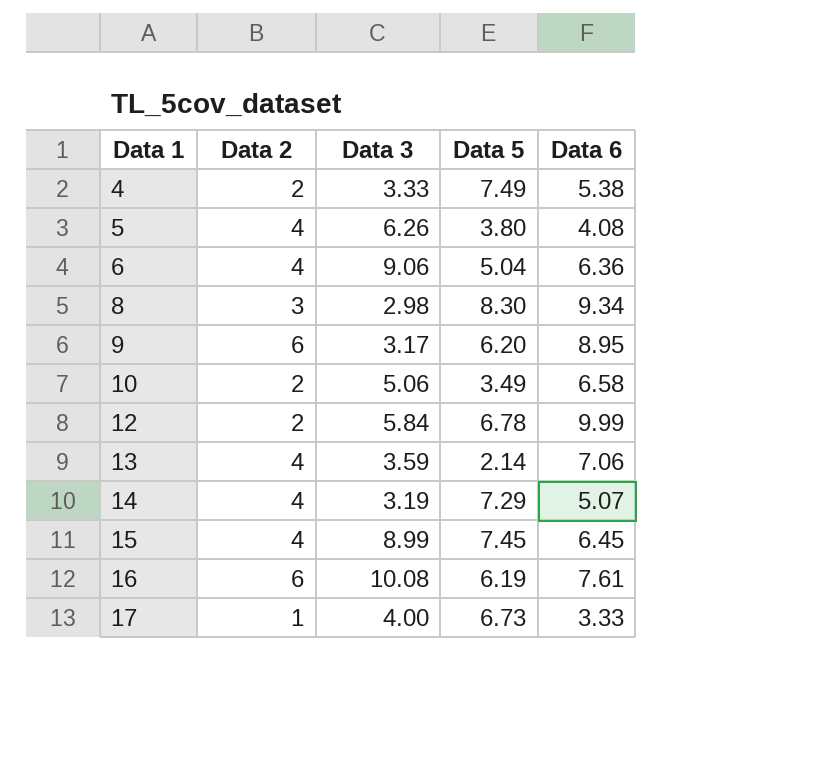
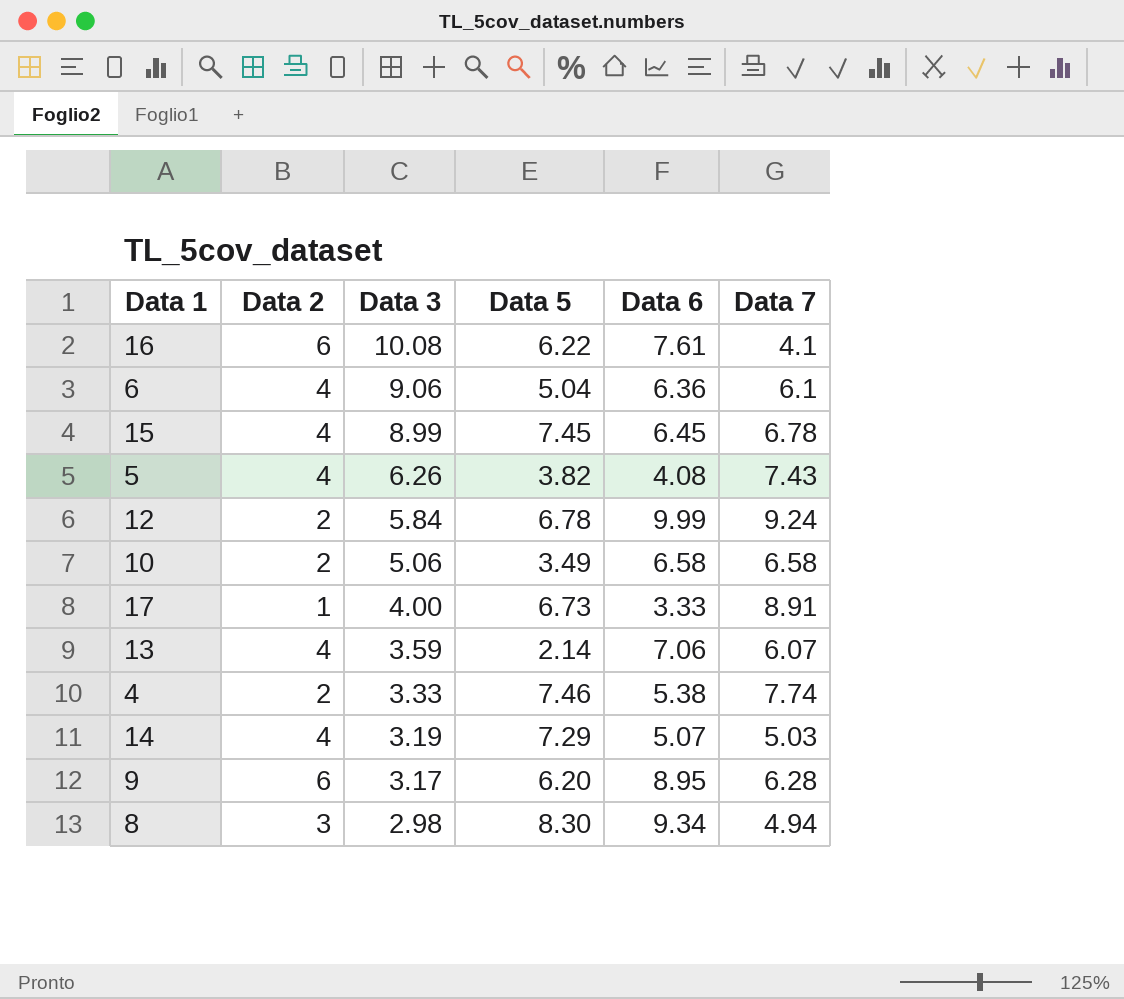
row order: Data 1 ascending -> Data 3 descending
column Data 7 | position: none -> 6
16 | Data 5: 6.19 -> 6.22
5 | Data 5: 3.80 -> 3.82
4 | Data 5: 7.49 -> 7.46

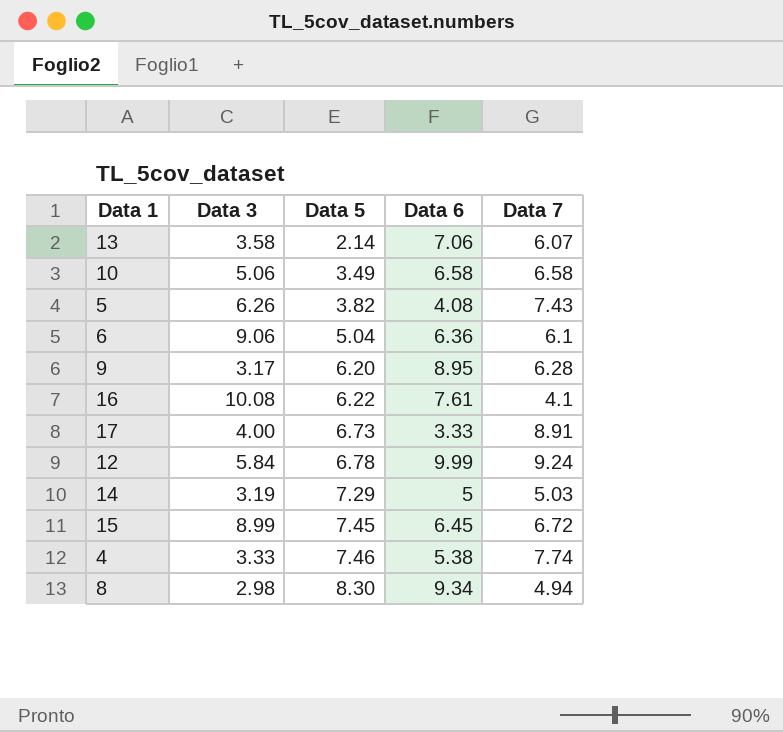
row order: Data 3 descending -> Data 5 ascending
column Data 2 | position: 2 -> none
13 | Data 3: 3.59 -> 3.58
14 | Data 6: 5.07 -> 5
15 | Data 7: 6.78 -> 6.72

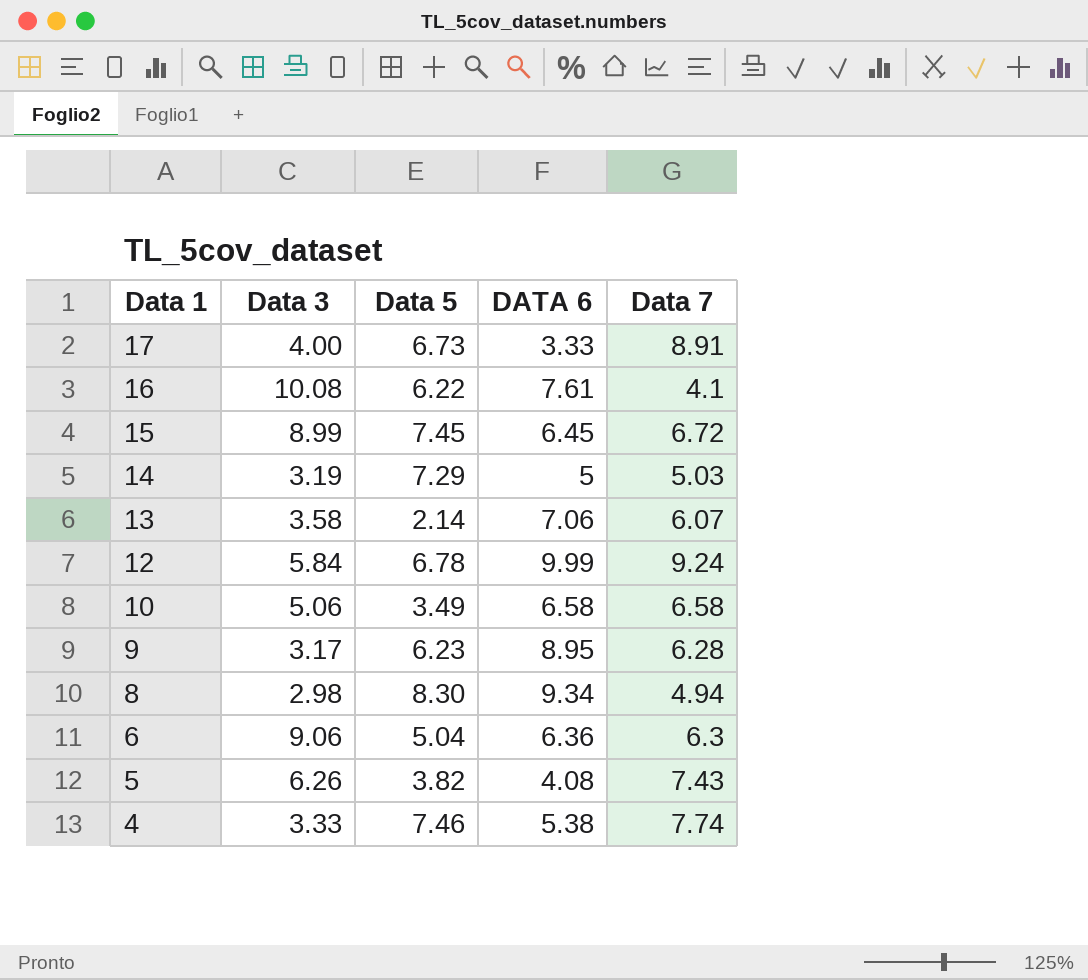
row order: Data 5 ascending -> Data 1 descending
column name: Data 6 -> DATA 6
9 | Data 5: 6.20 -> 6.23
6 | Data 7: 6.1 -> 6.3

